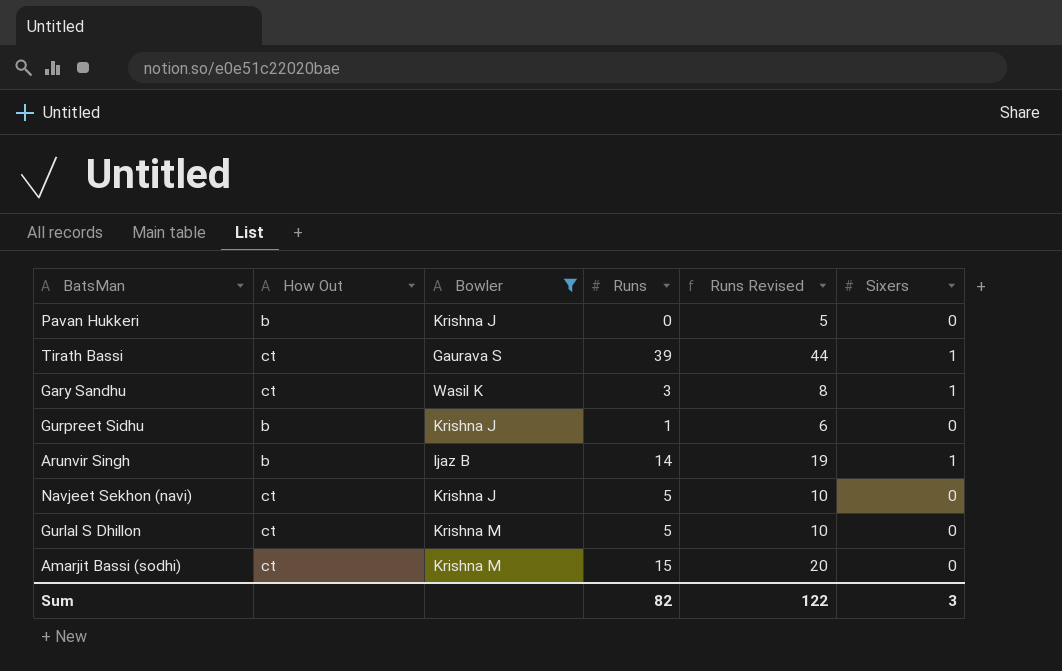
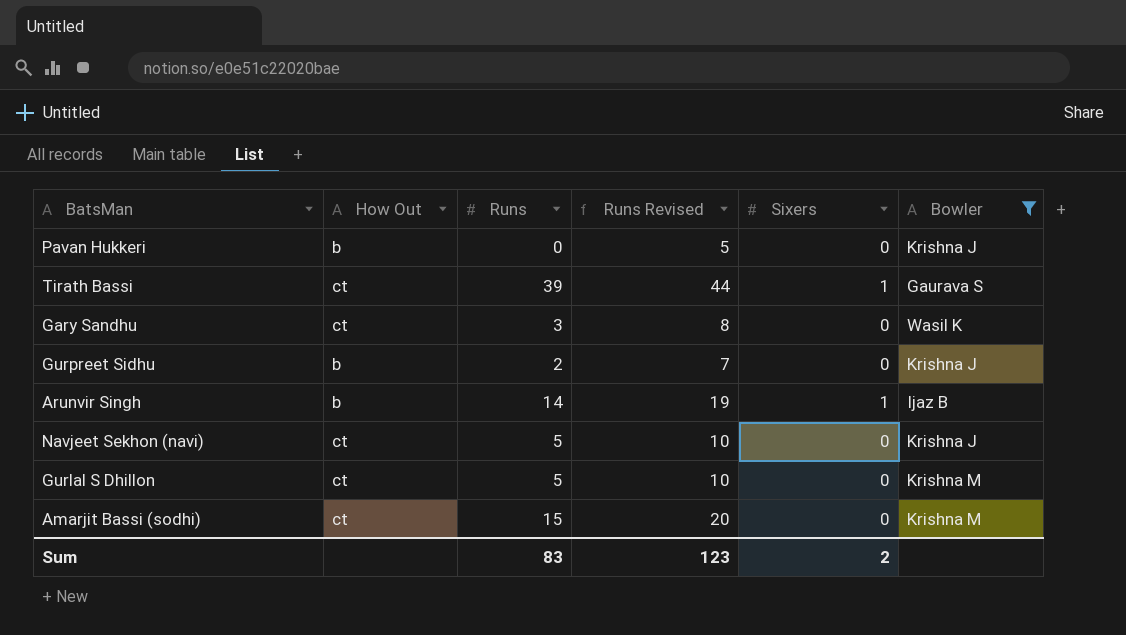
column Bowler | position: 3 -> 6
Gary Sandhu | Sixers: 1 -> 0
Gurpreet Sidhu | Runs: 1 -> 2
Gurpreet Sidhu | Runs Revised: 6 -> 7
Sum | Runs: 82 -> 83
Sum | Runs Revised: 122 -> 123
Sum | Sixers: 3 -> 2

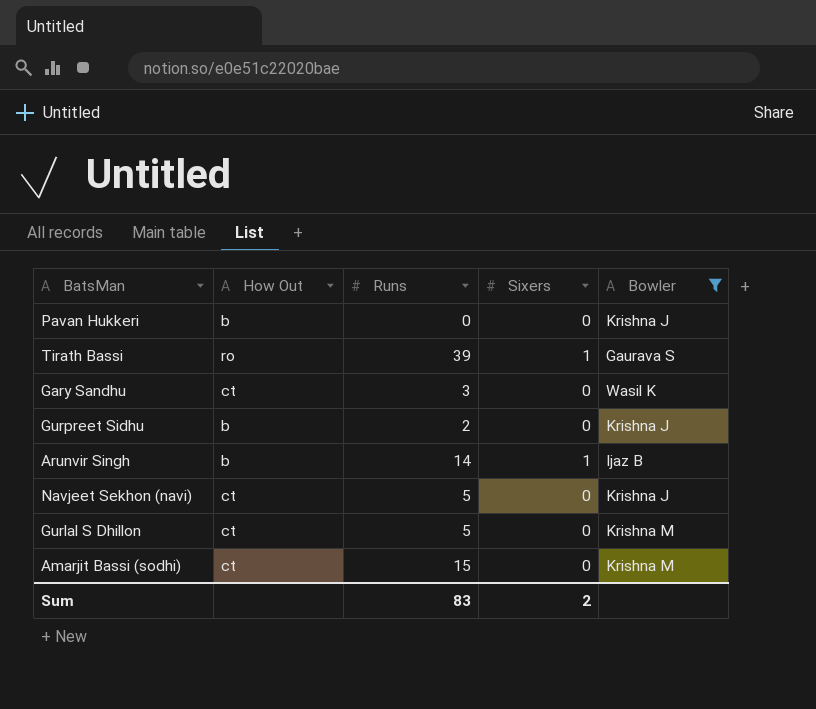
column Runs Revised | formula: [Runs] + 5 -> none
Tirath Bassi | How Out: ct -> ro

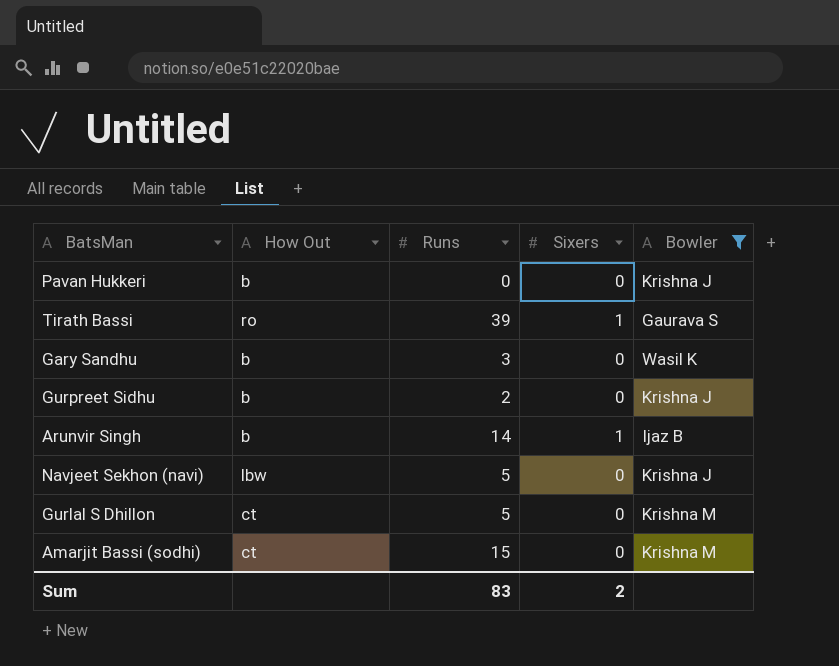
Gary Sandhu | How Out: ct -> b
Navjeet Sekhon (navi) | How Out: ct -> lbw

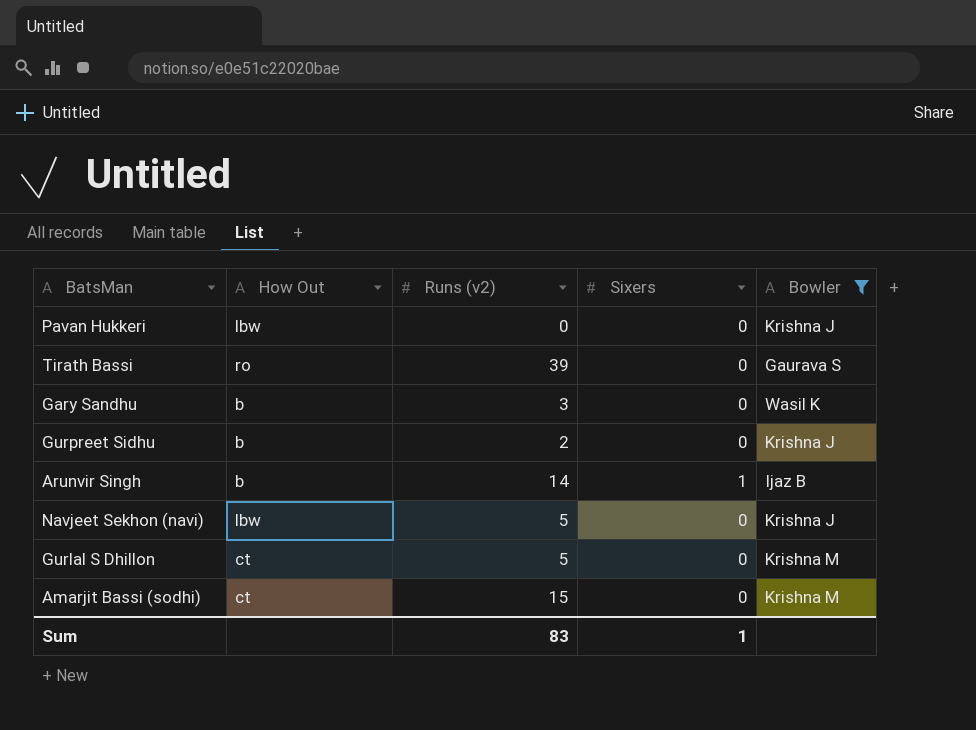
column name: Runs -> Runs (v2)
Pavan Hukkeri | How Out: b -> lbw
Tirath Bassi | Sixers: 1 -> 0
Sum | Sixers: 2 -> 1

